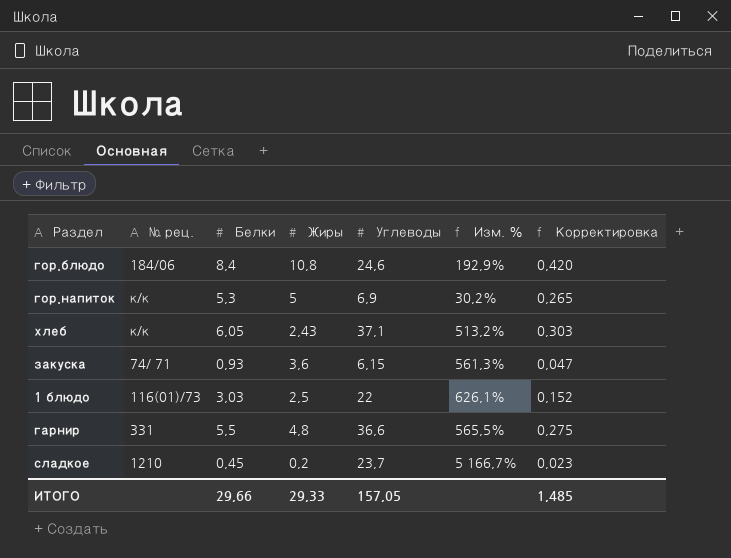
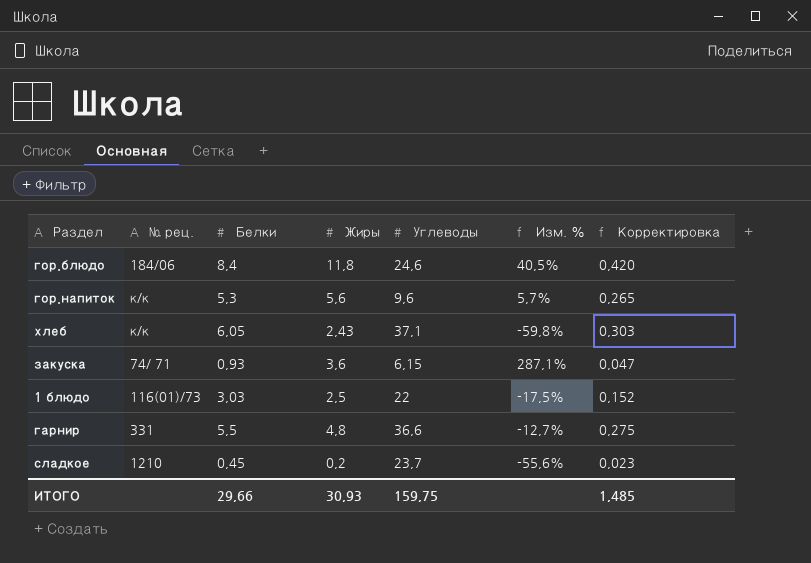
column Изм. % | formula: ([Углеводы] - [Белки]) / [Белки] -> ([Жиры] - [Белки]) / [Белки]
гор.блюдо | Жиры: 10,8 -> 11,8
гор.напиток | Жиры: 5 -> 5,6
гор.напиток | Углеводы: 6,9 -> 9,6
ИТОГО | Жиры: 29,33 -> 30,93
ИТОГО | Углеводы: 157,05 -> 159,75

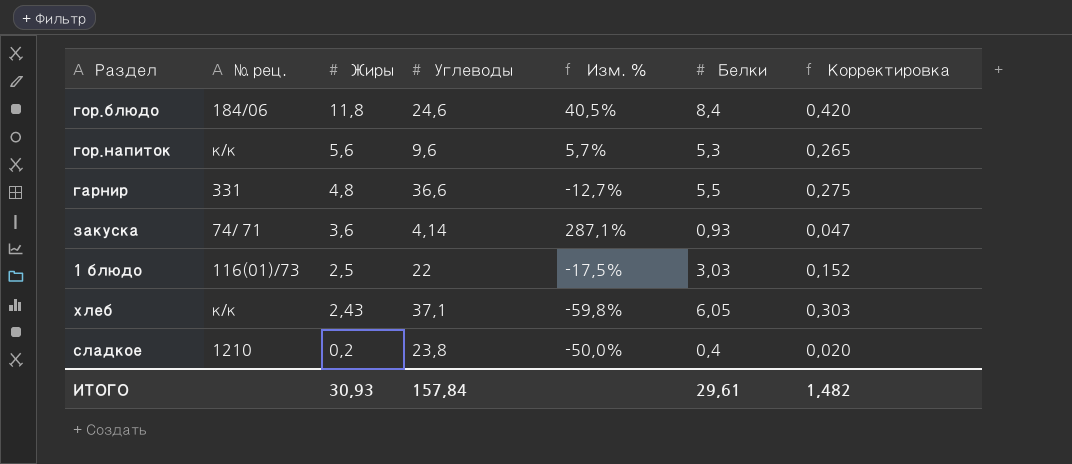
row order: none -> Жиры descending
column Белки | position: 3 -> 6
закуска | Углеводы: 6,15 -> 4,14
сладкое | Углеводы: 23,7 -> 23,8
сладкое | Изм. %: -55,6% -> -50,0%
сладкое | Белки: 0,45 -> 0,4
сладкое | Корректировка: 0,023 -> 0,020
ИТОГО | Углеводы: 159,75 -> 157,84
ИТОГО | Белки: 29,66 -> 29,61
ИТОГО | Корректировка: 1,485 -> 1,482

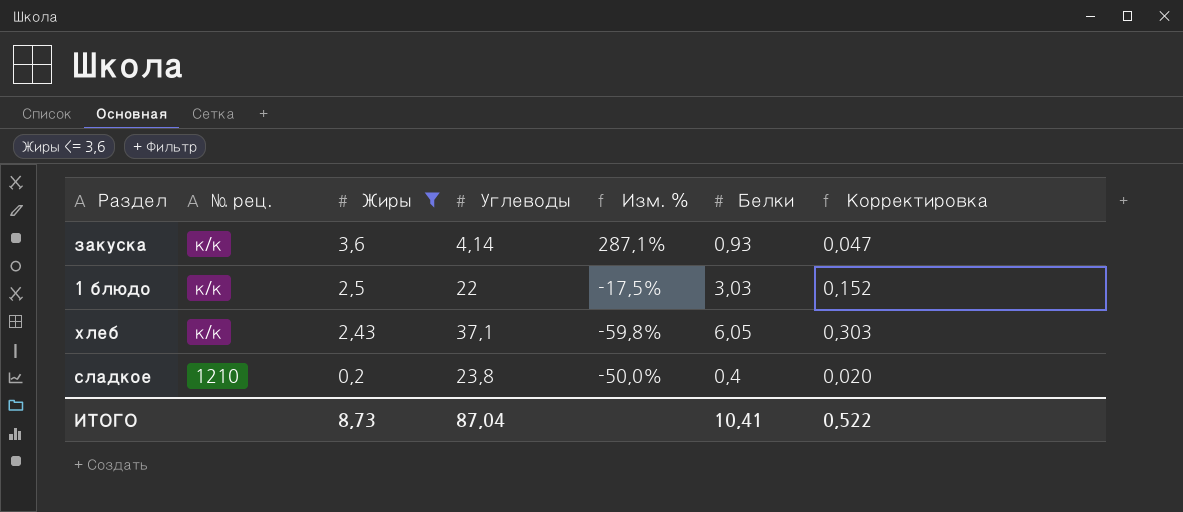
filter: none -> Жиры <= 3,6
закуска | № рец.: 74/ 71 -> к/к
1 блюдо | № рец.: 116(01)/73 -> к/к
ИТОГО | Жиры: 30,93 -> 8,73
ИТОГО | Углеводы: 157,84 -> 87,04
ИТОГО | Белки: 29,61 -> 10,41
ИТОГО | Корректировка: 1,482 -> 0,522

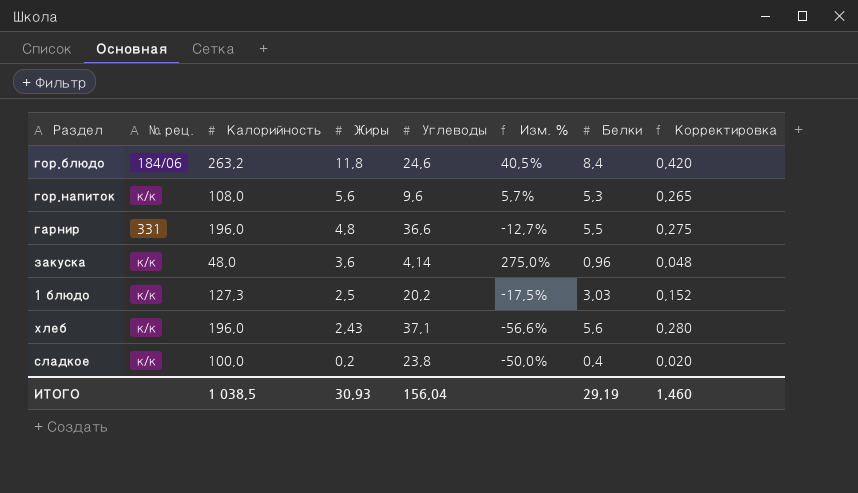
filter: Жиры <= 3,6 -> none
column Калорийность | position: none -> 3
закуска | Изм. %: 287,1% -> 275,0%
закуска | Белки: 0,93 -> 0,96
закуска | Корректировка: 0,047 -> 0,048
1 блюдо | Углеводы: 22 -> 20,2
хлеб | Изм. %: -59,8% -> -56,6%
хлеб | Белки: 6,05 -> 5,6
хлеб | Корректировка: 0,303 -> 0,280
сладкое | № рец.: 1210 -> к/к
ИТОГО | Жиры: 8,73 -> 30,93
ИТОГО | Углеводы: 87,04 -> 156,04
ИТОГО | Белки: 10,41 -> 29,19
ИТОГО | Корректировка: 0,522 -> 1,460

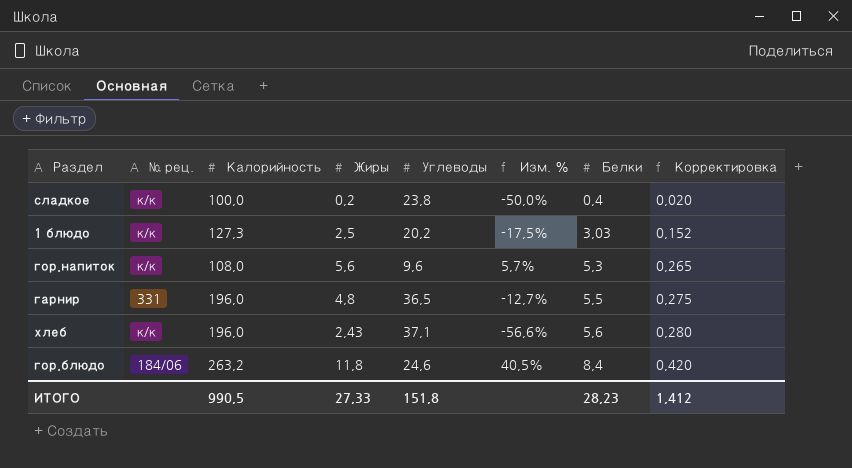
row order: Жиры descending -> Белки ascending
row закуска: к/к | 48,0 | 3,6 | 4,14 | 275,0% | 0,96 | 0,048 -> none
гарнир | Углеводы: 36,6 -> 36,5
ИТОГО | Калорийность: 1 038,5 -> 990,5
ИТОГО | Жиры: 30,93 -> 27,33
ИТОГО | Углеводы: 156,04 -> 151,8
ИТОГО | Белки: 29,19 -> 28,23
ИТОГО | Корректировка: 1,460 -> 1,412

